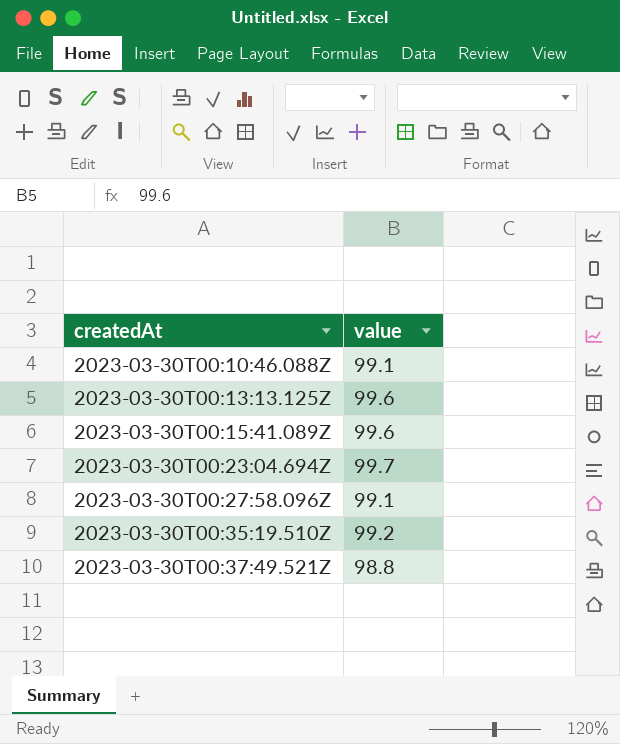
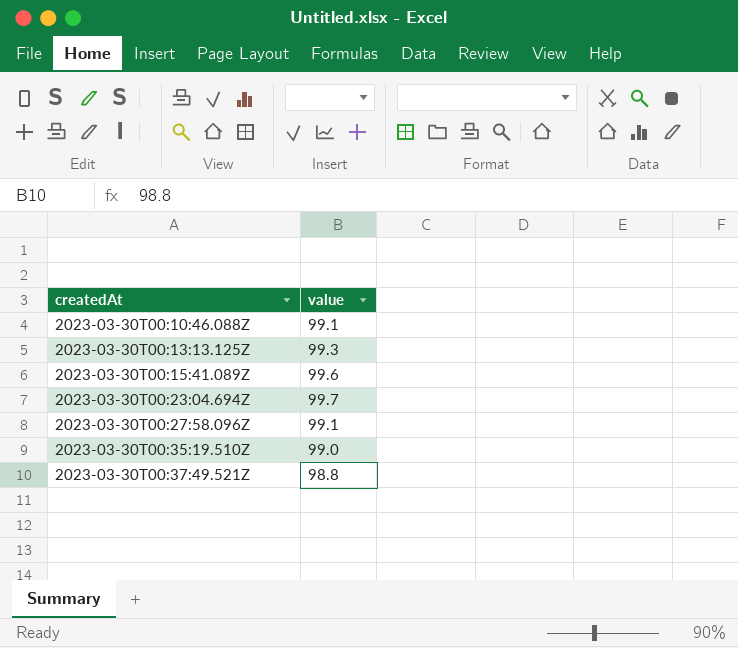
2023-03-30T00:13:13.125Z | value: 99.6 -> 99.3
2023-03-30T00:35:19.510Z | value: 99.2 -> 99.0

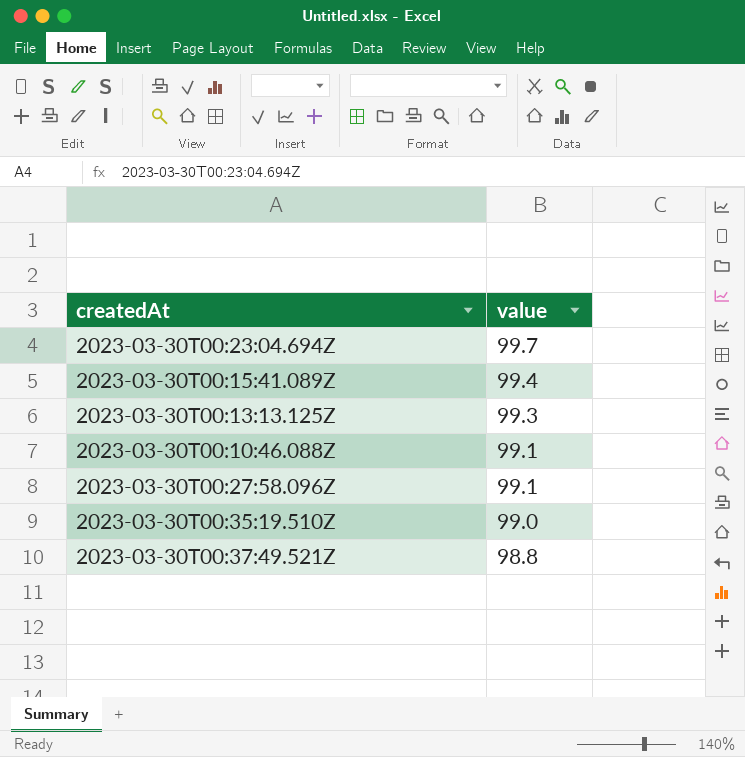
row order: createdAt ascending -> value descending
2023-03-30T00:15:41.089Z | value: 99.6 -> 99.4

